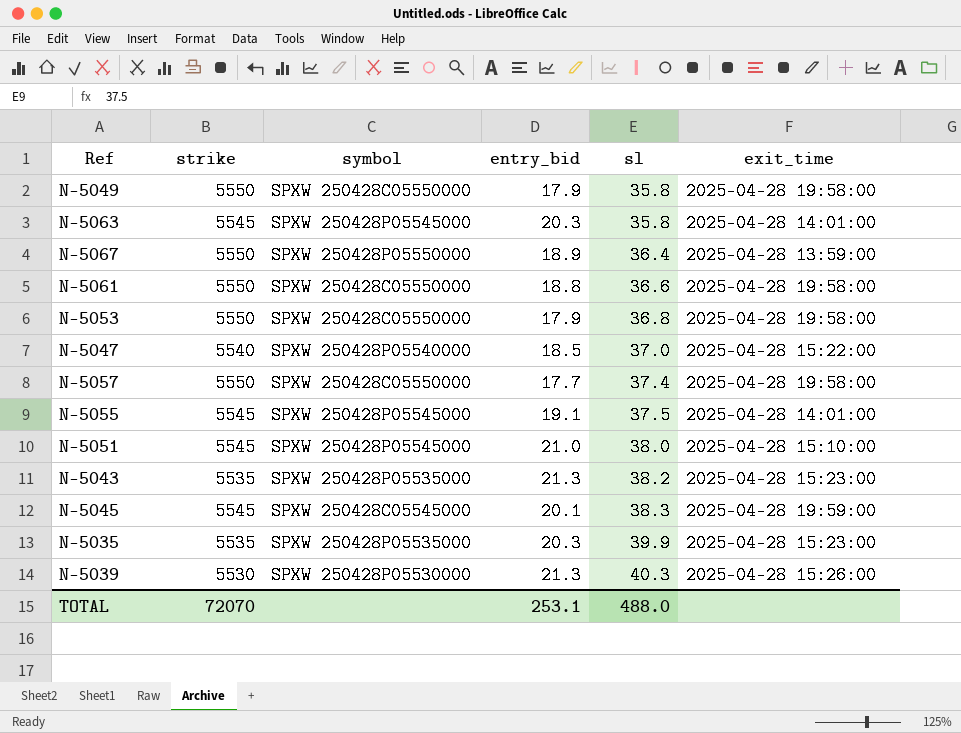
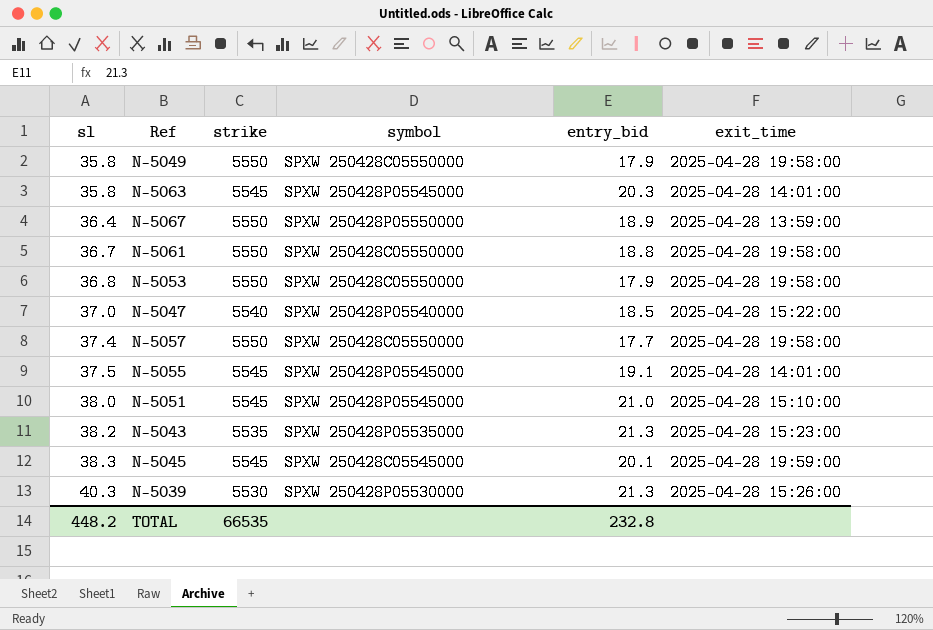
column sl | position: 5 -> 1
row N-5035: 5535 | SPXW 250428P05535000 | 20.3 | 39.9 | 2025-04-28 15:23:00 -> none
N-5061 | sl: 36.6 -> 36.7
TOTAL | sl: 488.0 -> 448.2
TOTAL | strike: 72070 -> 66535
TOTAL | entry_bid: 253.1 -> 232.8

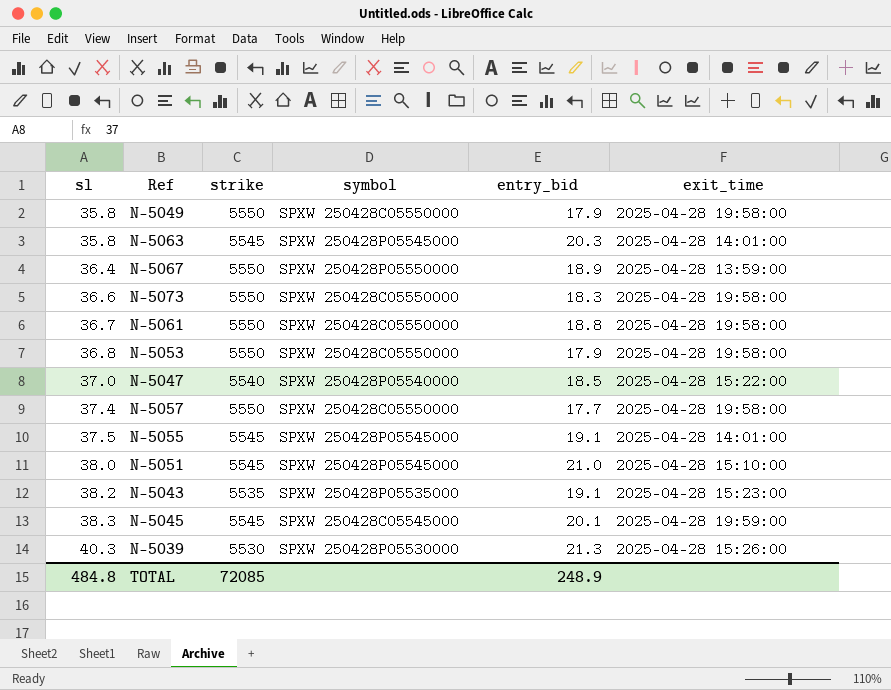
row N-5073: none -> 36.6 | 5550 | SPXW 250428C05550000 | 18.3 | 2025-04-28 19:58:00
N-5043 | entry_bid: 21.3 -> 19.1
TOTAL | sl: 448.2 -> 484.8
TOTAL | strike: 66535 -> 72085
TOTAL | entry_bid: 232.8 -> 248.9

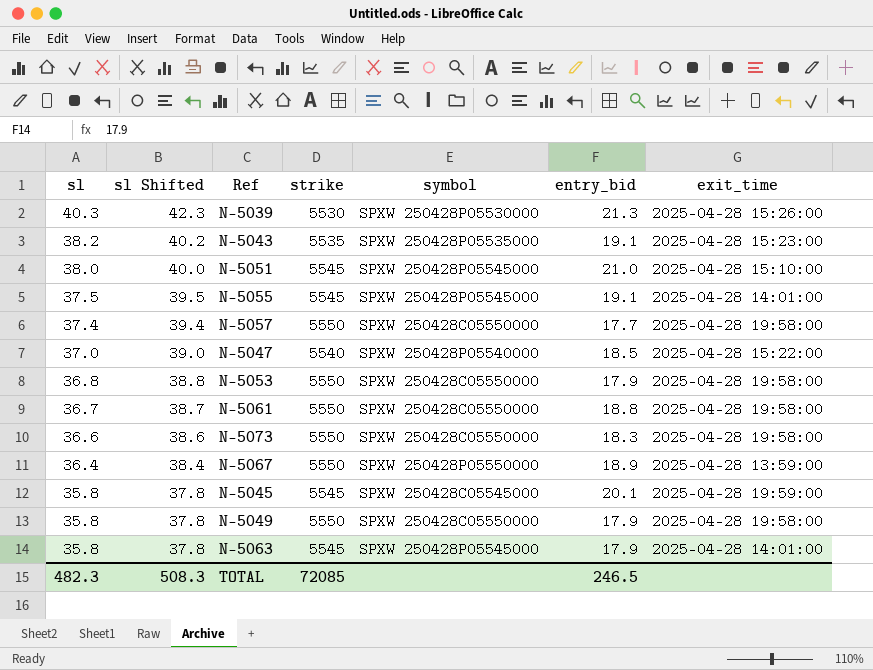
row order: sl ascending -> sl descending
column sl Shifted | formula: none -> [sl] + 2
N-5045 | sl: 38.3 -> 35.8
N-5063 | entry_bid: 20.3 -> 17.9
TOTAL | sl: 484.8 -> 482.3
TOTAL | entry_bid: 248.9 -> 246.5

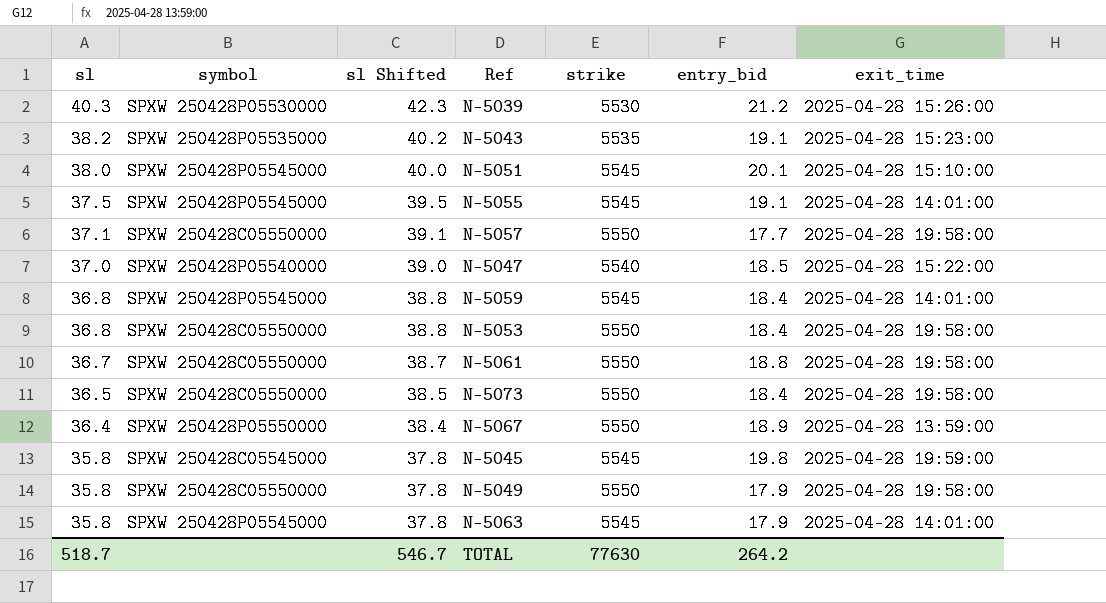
column symbol | position: 5 -> 2
N-5039 | entry_bid: 21.3 -> 21.2
N-5051 | entry_bid: 21.0 -> 20.1
N-5057 | sl: 37.4 -> 37.1
N-5057 | sl Shifted: 39.4 -> 39.1
row N-5059: none -> 36.8 | SPXW 250428P05545000 | 38.8 | 5545 | 18.4 | 2025-04-28 14:01:00
N-5053 | entry_bid: 17.9 -> 18.4
N-5073 | sl: 36.6 -> 36.5
N-5073 | sl Shifted: 38.6 -> 38.5
N-5073 | entry_bid: 18.3 -> 18.4
N-5045 | entry_bid: 20.1 -> 19.8
TOTAL | sl: 482.3 -> 518.7
TOTAL | sl Shifted: 508.3 -> 546.7
TOTAL | strike: 72085 -> 77630
TOTAL | entry_bid: 246.5 -> 264.2

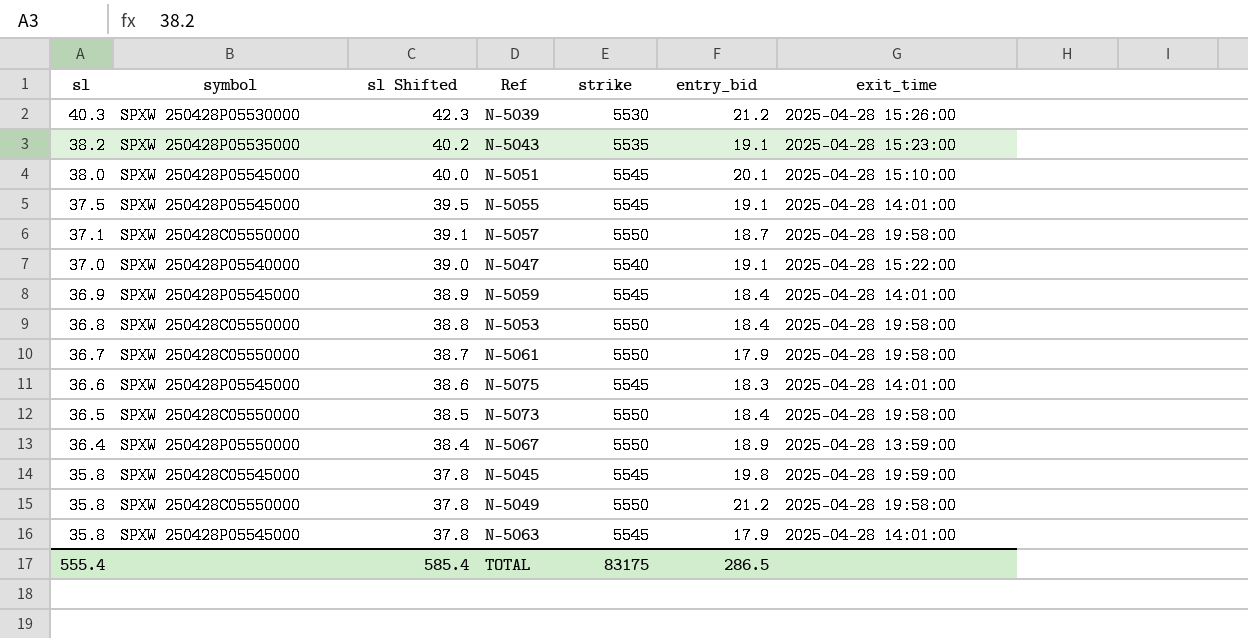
N-5057 | entry_bid: 17.7 -> 18.7
N-5047 | entry_bid: 18.5 -> 19.1
N-5059 | sl: 36.8 -> 36.9
N-5059 | sl Shifted: 38.8 -> 38.9
N-5061 | entry_bid: 18.8 -> 17.9
row N-5075: none -> 36.6 | SPXW 250428P05545000 | 38.6 | 5545 | 18.3 | 2025-04-28 14:01:00
N-5049 | entry_bid: 17.9 -> 21.2
TOTAL | sl: 518.7 -> 555.4
TOTAL | sl Shifted: 546.7 -> 585.4
TOTAL | strike: 77630 -> 83175
TOTAL | entry_bid: 264.2 -> 286.5

